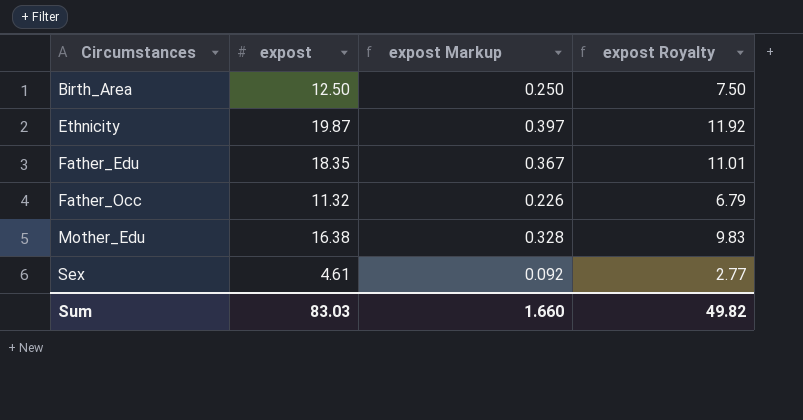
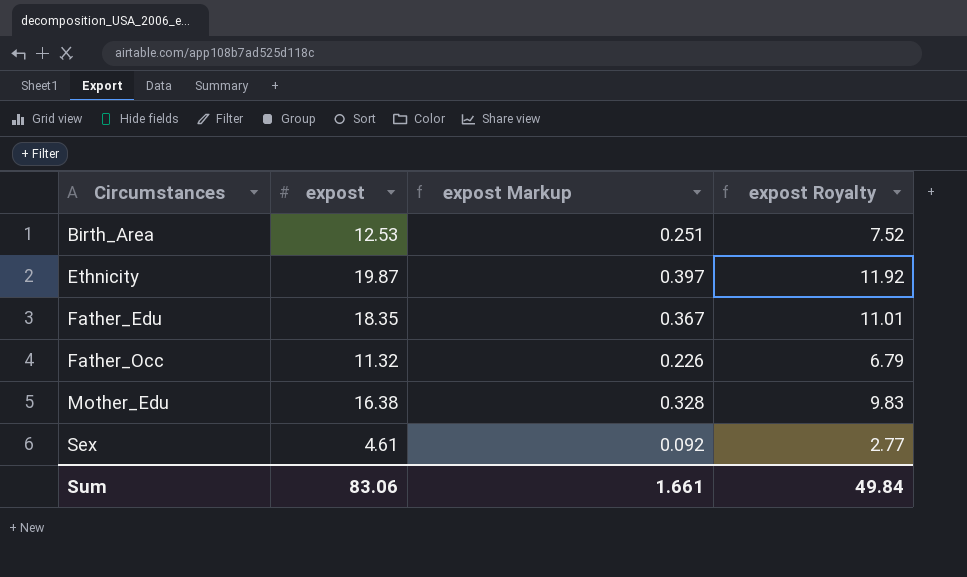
Birth_Area | expost: 12.50 -> 12.53
Birth_Area | expost Markup: 0.250 -> 0.251
Birth_Area | expost Royalty: 7.50 -> 7.52
Sum | expost: 83.03 -> 83.06
Sum | expost Markup: 1.660 -> 1.661
Sum | expost Royalty: 49.82 -> 49.84

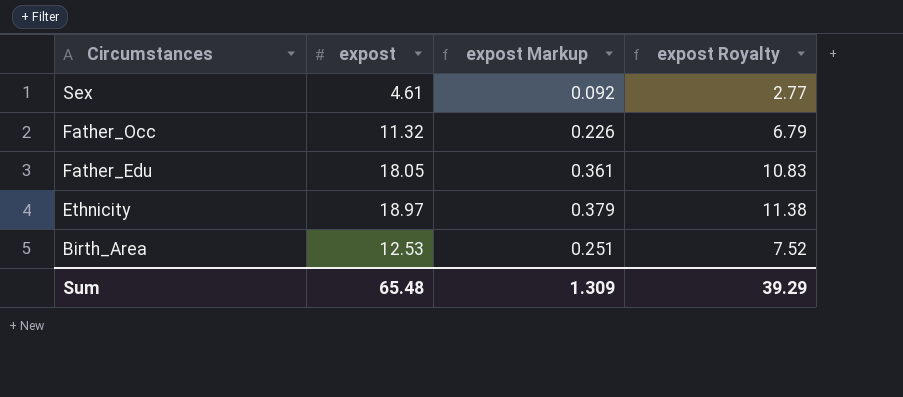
row order: Circumstances ascending -> Circumstances descending
row Mother_Edu: 16.38 | 0.328 | 9.83 -> none
Father_Edu | expost: 18.35 -> 18.05
Father_Edu | expost Markup: 0.367 -> 0.361
Father_Edu | expost Royalty: 11.01 -> 10.83
Ethnicity | expost: 19.87 -> 18.97
Ethnicity | expost Markup: 0.397 -> 0.379
Ethnicity | expost Royalty: 11.92 -> 11.38
Sum | expost: 83.06 -> 65.48
Sum | expost Markup: 1.661 -> 1.309
Sum | expost Royalty: 49.84 -> 39.29

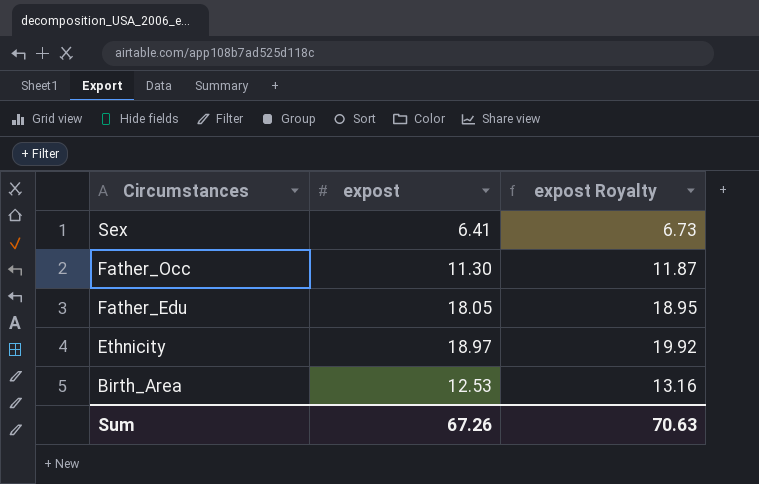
column expost Markup | formula: [expost] * 0.02 -> none
column expost Royalty | formula: [expost] * 0.6 -> [expost] * 1.05
Sex | expost: 4.61 -> 6.41
Father_Occ | expost: 11.32 -> 11.30
Sum | expost: 65.48 -> 67.26
Sum | expost Royalty: 39.29 -> 70.63

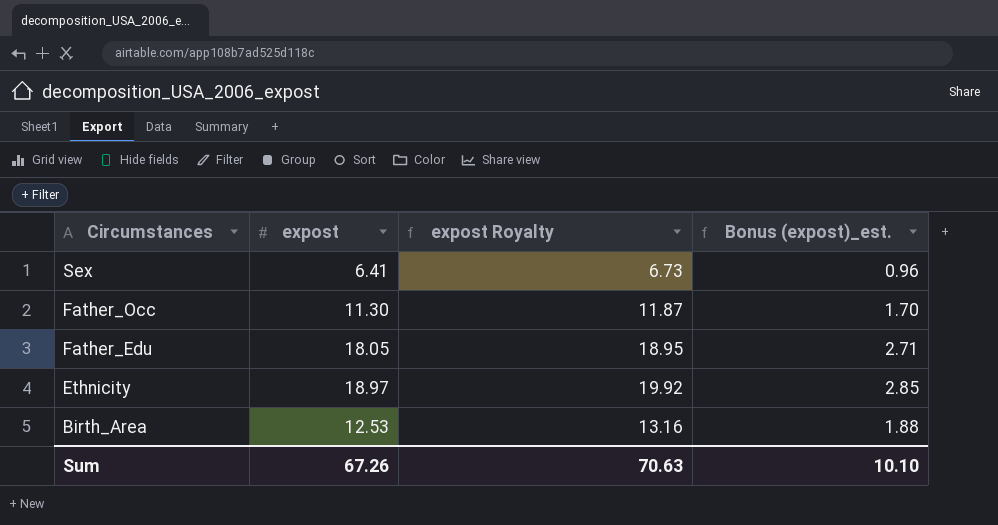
column Bonus (expost)_est. | formula: none -> [expost] * 0.15

